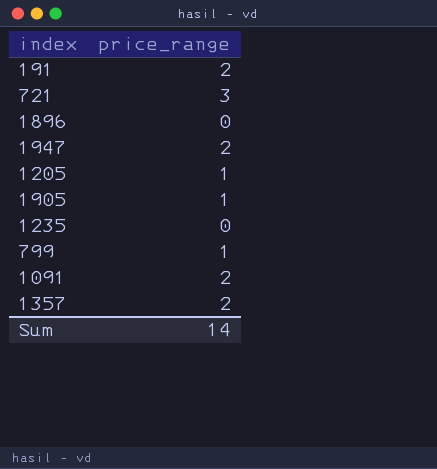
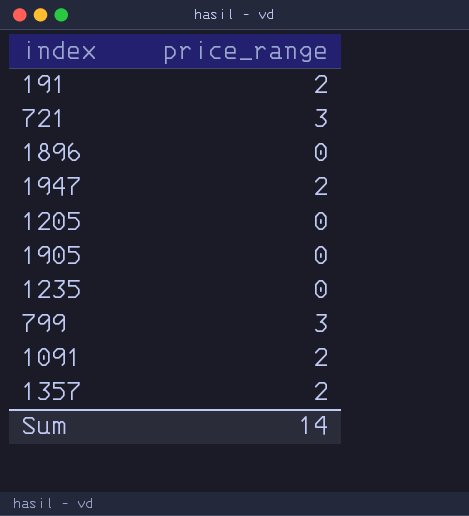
1205 | price_range: 1 -> 0
1905 | price_range: 1 -> 0
799 | price_range: 1 -> 3

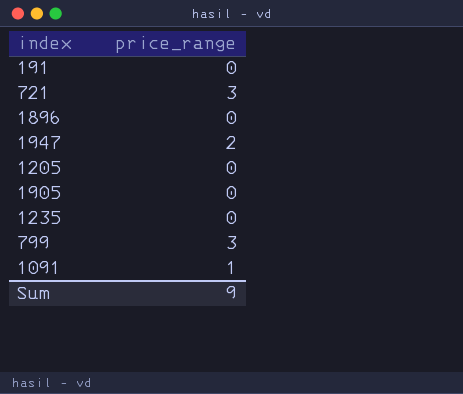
row 1357: 2 -> none
191 | price_range: 2 -> 0
1091 | price_range: 2 -> 1
Sum | price_range: 14 -> 9

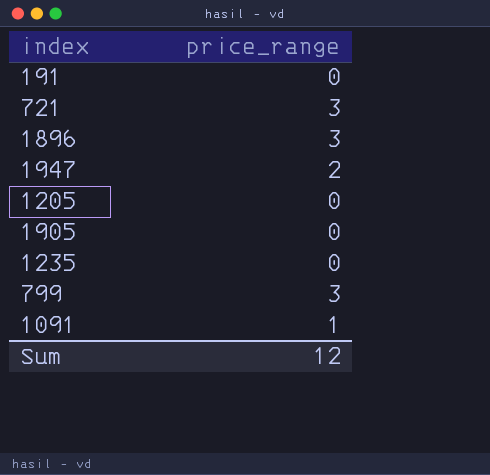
1896 | price_range: 0 -> 3
Sum | price_range: 9 -> 12

